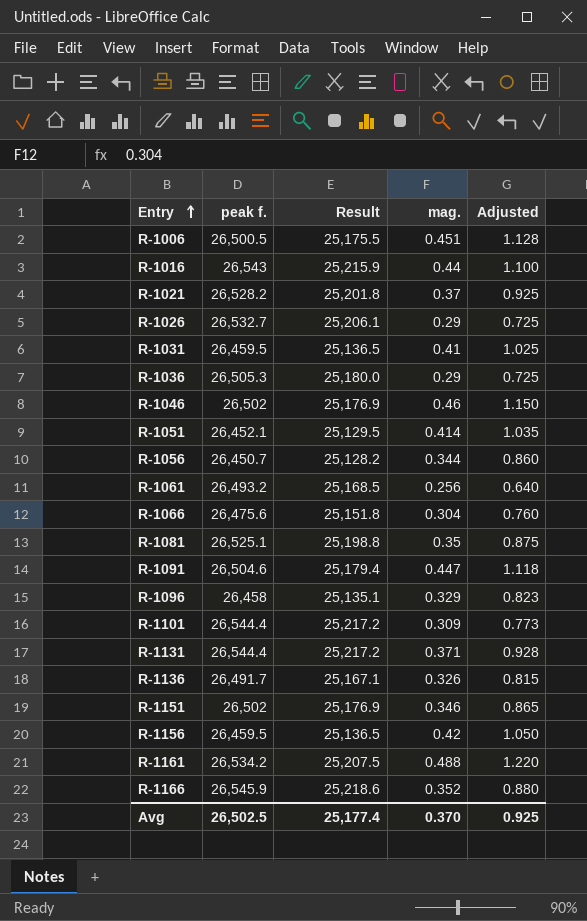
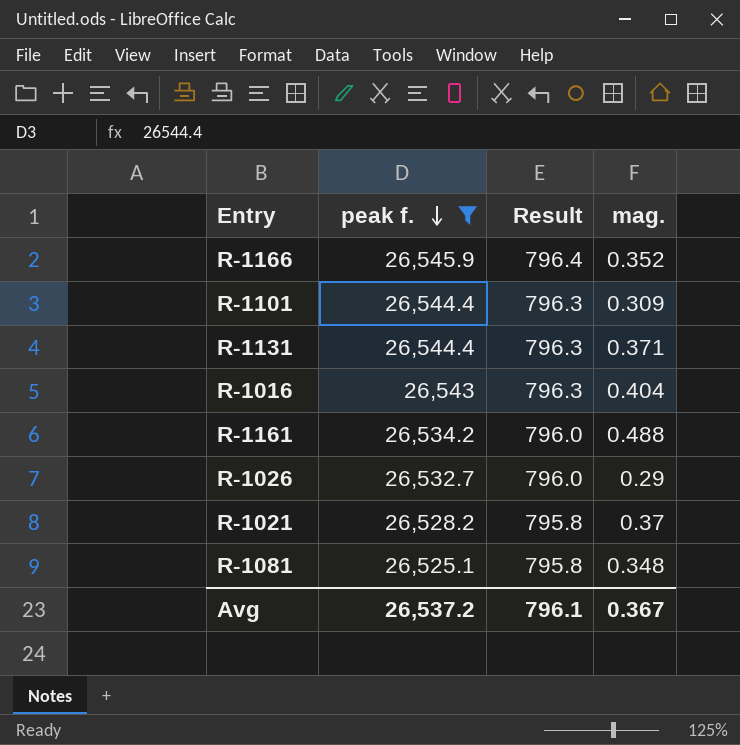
filter: none -> peak f. >= 26,525.1
row order: Entry ascending -> peak f. descending
column Adjusted | formula: [mag.] * 2.5 -> none
column Result | formula: [peak f.] * 0.95 -> [peak f.] * 0.03
R-1016 | mag.: 0.44 -> 0.404
R-1081 | mag.: 0.35 -> 0.348
Avg | peak f.: 26,502.5 -> 26,537.2
Avg | Result: 25,177.4 -> 796.1
Avg | mag.: 0.370 -> 0.367

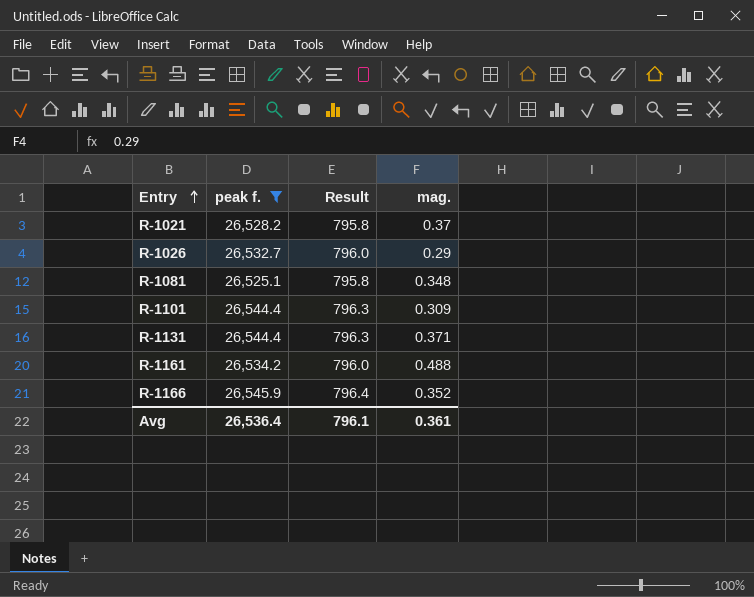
row order: peak f. descending -> Entry ascending
row R-1016: 26,543 | 796.3 | 0.404 -> none
Avg | peak f.: 26,537.2 -> 26,536.4
Avg | mag.: 0.367 -> 0.361

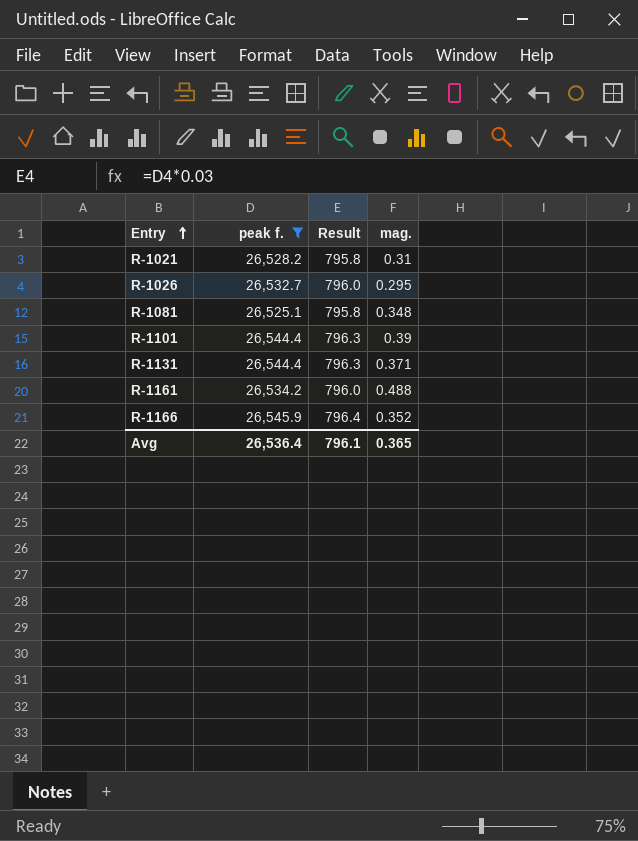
R-1021 | mag.: 0.37 -> 0.31
R-1026 | mag.: 0.29 -> 0.295
R-1101 | mag.: 0.309 -> 0.39
Avg | mag.: 0.361 -> 0.365

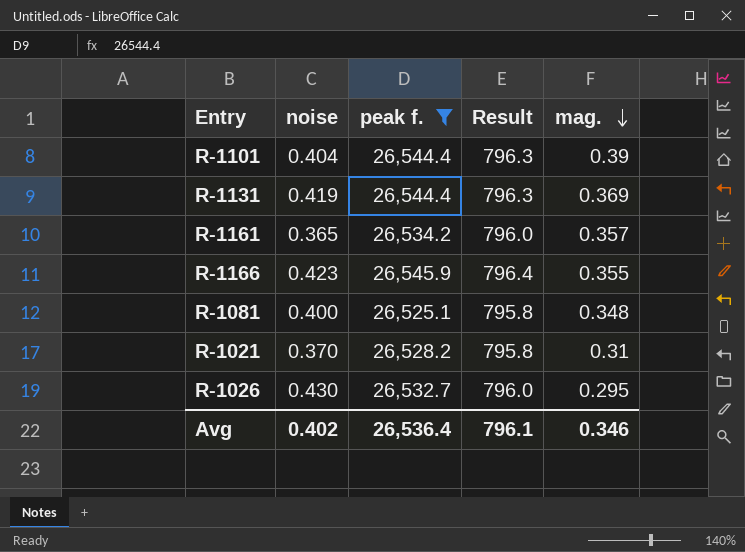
row order: Entry ascending -> mag. descending
column noise | position: none -> 2
R-1131 | mag.: 0.371 -> 0.369
R-1161 | mag.: 0.488 -> 0.357
R-1166 | mag.: 0.352 -> 0.355
Avg | mag.: 0.365 -> 0.346

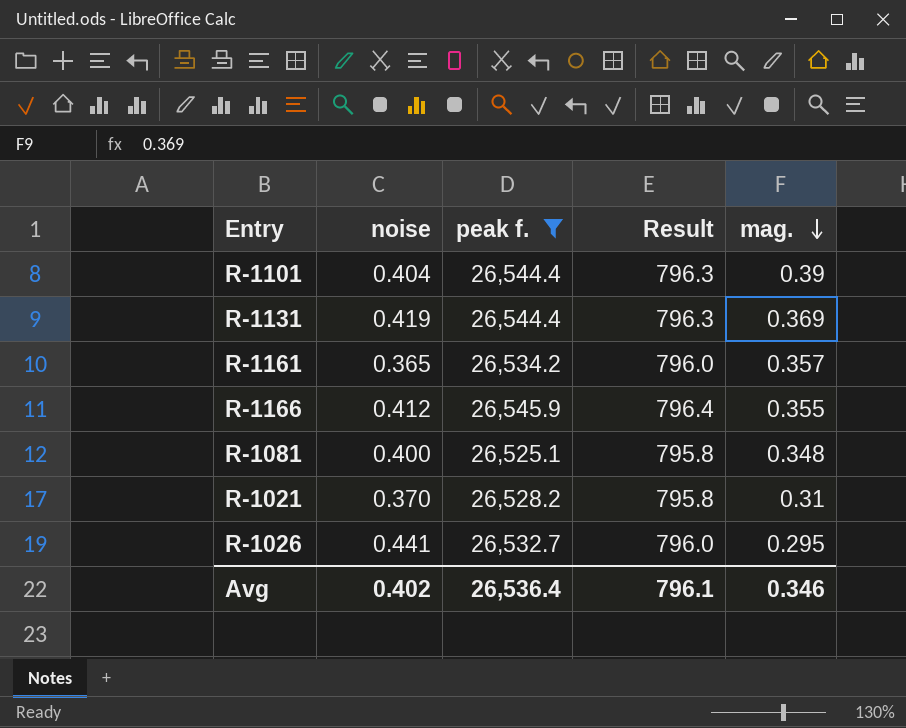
R-1166 | noise: 0.423 -> 0.412
R-1026 | noise: 0.430 -> 0.441

